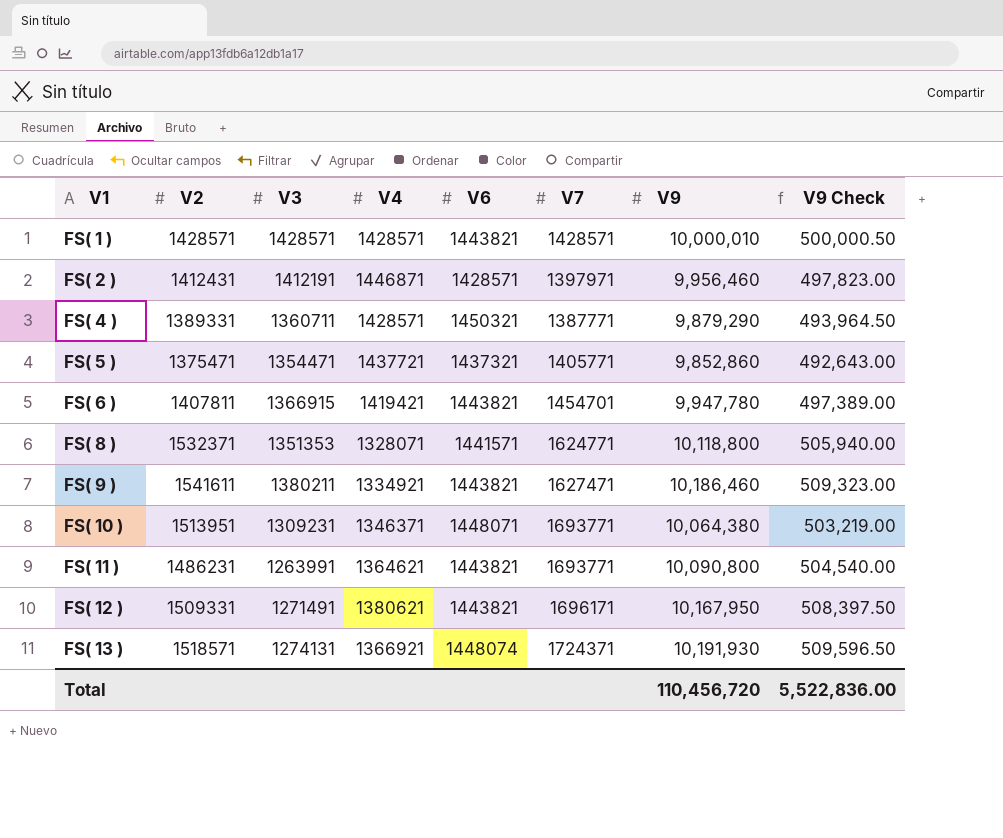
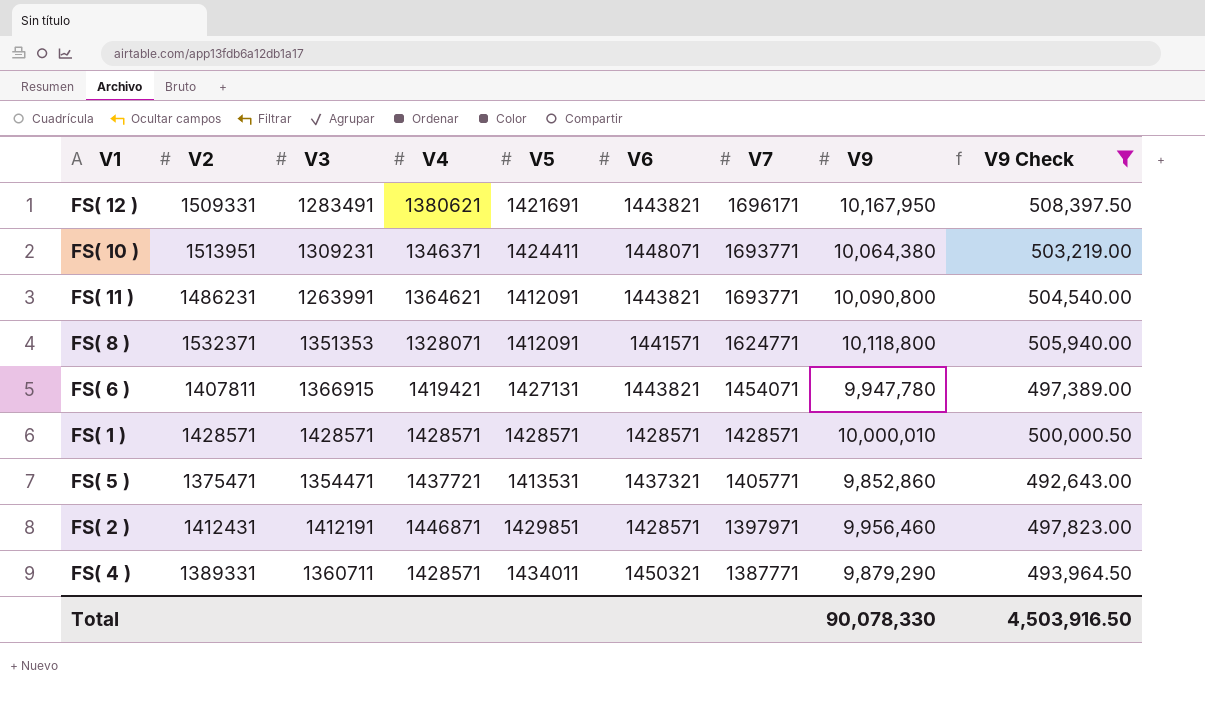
filter: none -> V9 Check <= 508,397.50
row order: V1 ascending -> V7 descending
column V5 | position: none -> 5
FS( 12 ) | V3: 1271491 -> 1283491
FS( 6 ) | V7: 1454701 -> 1454071
FS( 1 ) | V6: 1443821 -> 1428571
Total | V9: 110,456,720 -> 90,078,330
Total | V9 Check: 5,522,836.00 -> 4,503,916.50

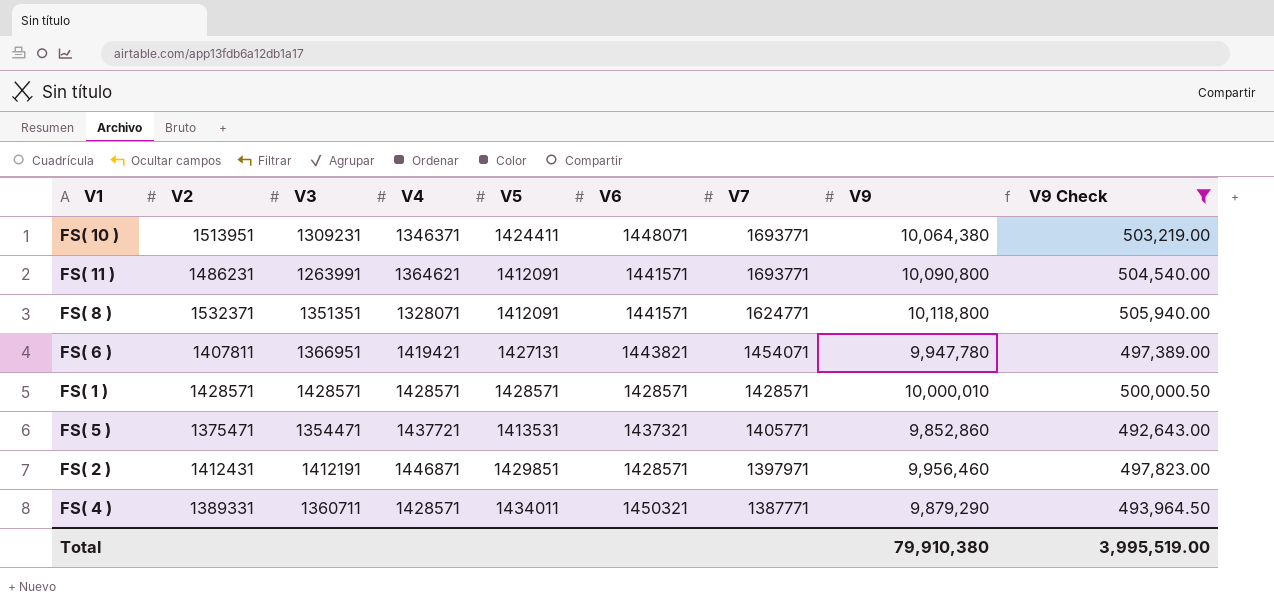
row FS( 12 ): 1509331 | 1283491 | 1380621 | 1421691 | 1443821 | 1696171 | 10,167,950 | 508,397.50 -> none
FS( 11 ) | V6: 1443821 -> 1441571
FS( 8 ) | V3: 1351353 -> 1351351
FS( 6 ) | V3: 1366915 -> 1366951
Total | V9: 90,078,330 -> 79,910,380
Total | V9 Check: 4,503,916.50 -> 3,995,519.00

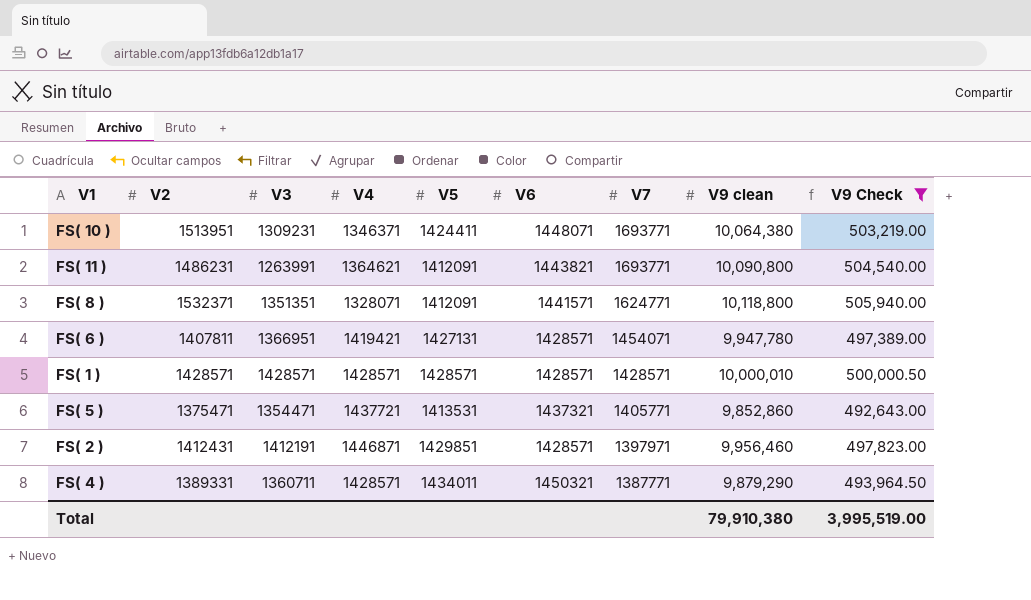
column name: V9 -> V9 clean
FS( 11 ) | V6: 1441571 -> 1443821
FS( 6 ) | V6: 1443821 -> 1428571

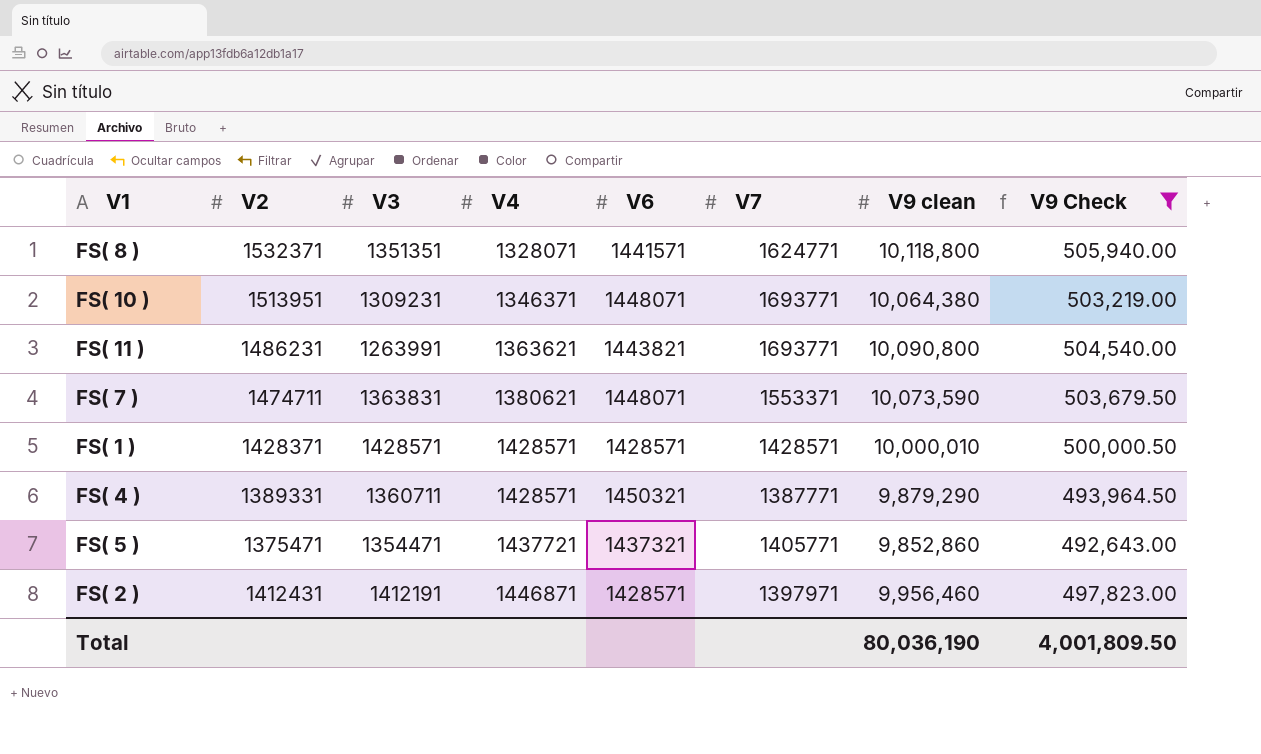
row order: V7 descending -> V4 ascending
column V5 | position: 5 -> none
row FS( 6 ): 1407811 | 1366951 | 1419421 | 1427131 | 1428571 | 1454071 | 9,947,780 | 497,389.00 -> none
FS( 11 ) | V4: 1364621 -> 1363621
row FS( 7 ): none -> 1474711 | 1363831 | 1380621 | 1448071 | 1553371 | 10,073,590 | 503,679.50
FS( 1 ) | V2: 1428571 -> 1428371
Total | V9 clean: 79,910,380 -> 80,036,190
Total | V9 Check: 3,995,519.00 -> 4,001,809.50

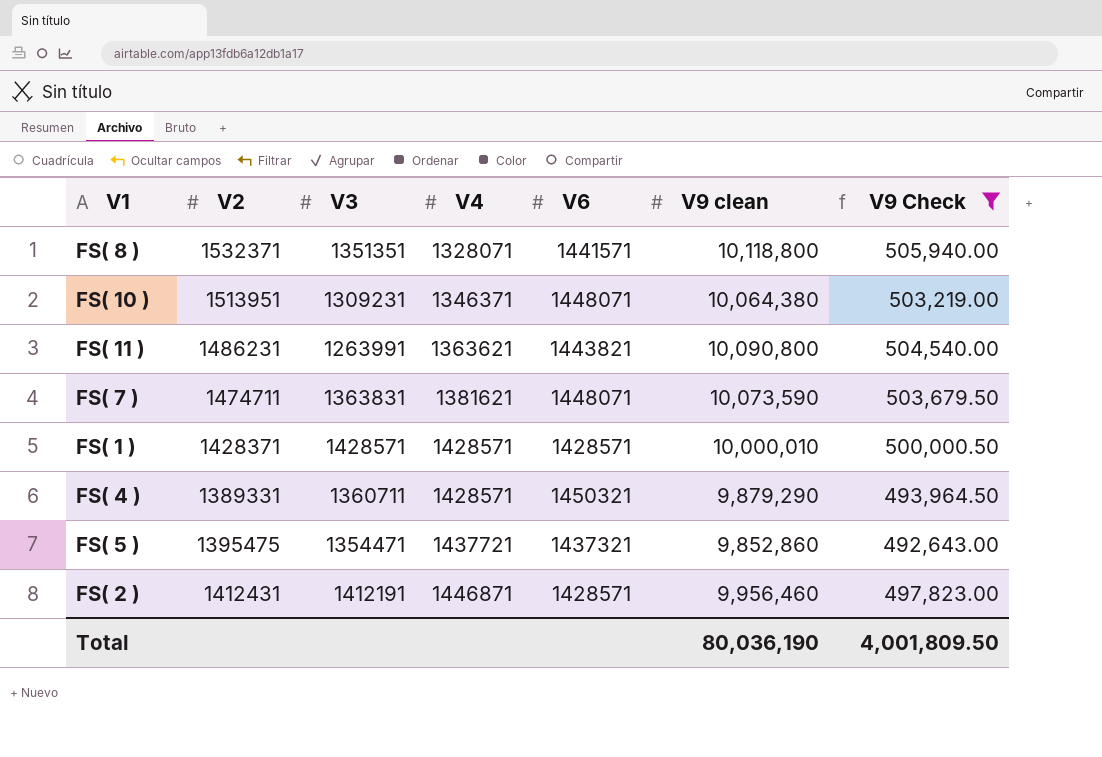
column V7 | position: 6 -> none
FS( 7 ) | V4: 1380621 -> 1381621
FS( 5 ) | V2: 1375471 -> 1395475

